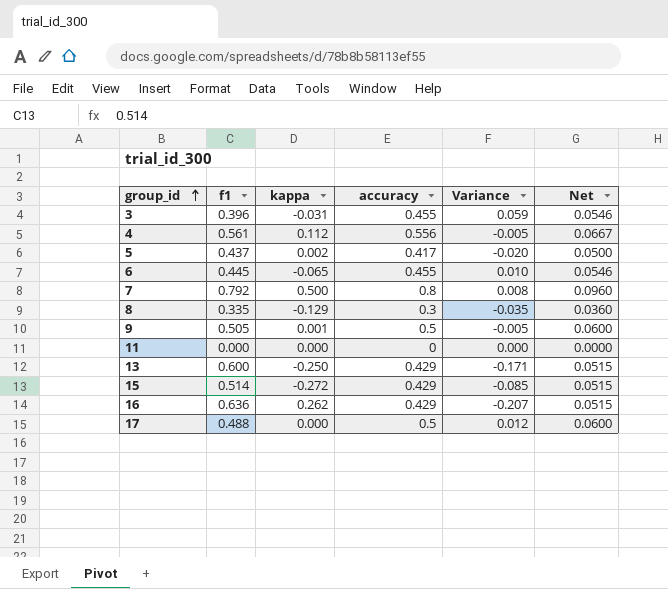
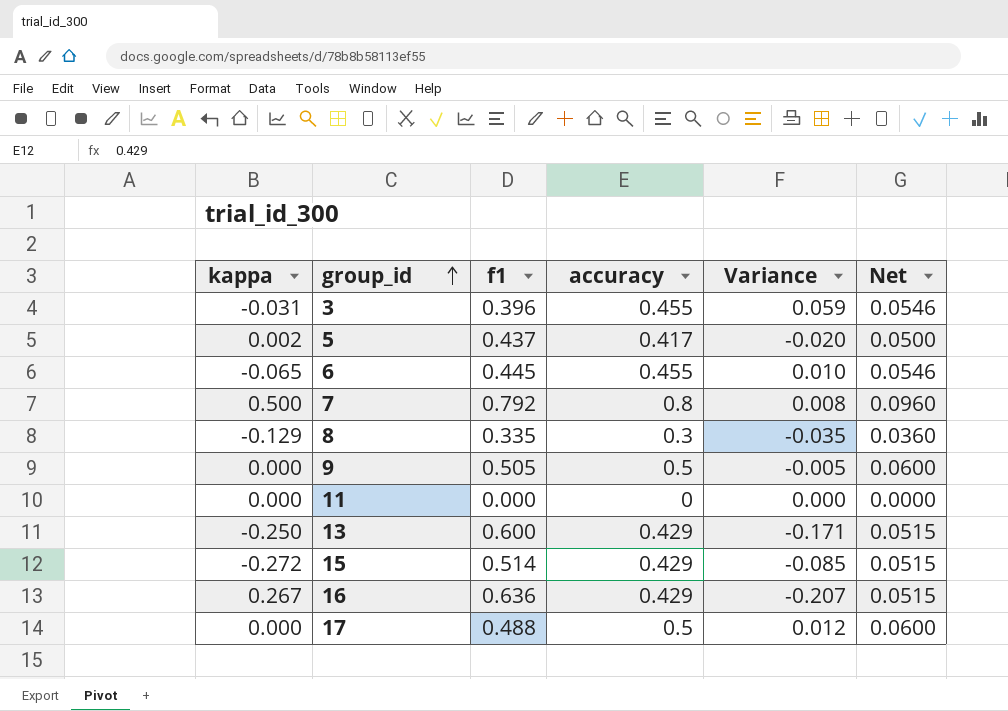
column kappa | position: 3 -> 1
row 4: 0.561 | 0.112 | 0.556 | -0.005 | 0.0667 -> none
9 | kappa: 0.001 -> 0.000
16 | kappa: 0.262 -> 0.267

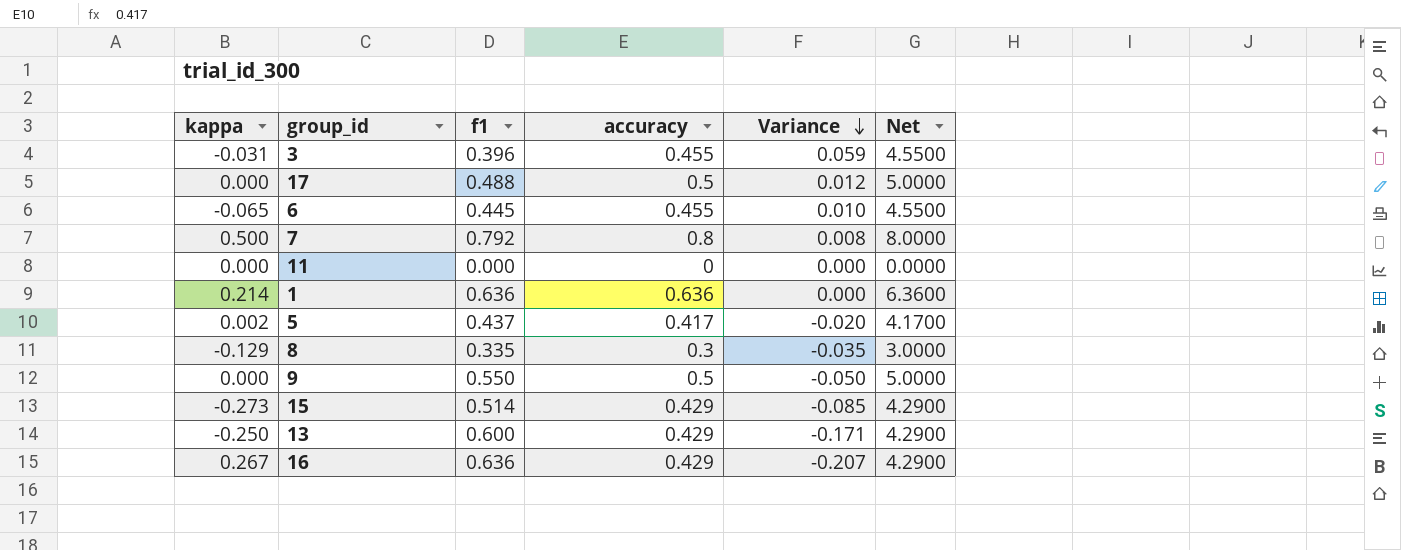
row order: group_id ascending -> Variance descending
column Net | formula: [accuracy] * 0.12 -> [accuracy] * 10
row 1: none -> 0.214 | 0.636 | 0.636 | 0.000 | 6.3600
9 | f1: 0.505 -> 0.550
9 | Variance: -0.005 -> -0.050
15 | kappa: -0.272 -> -0.273

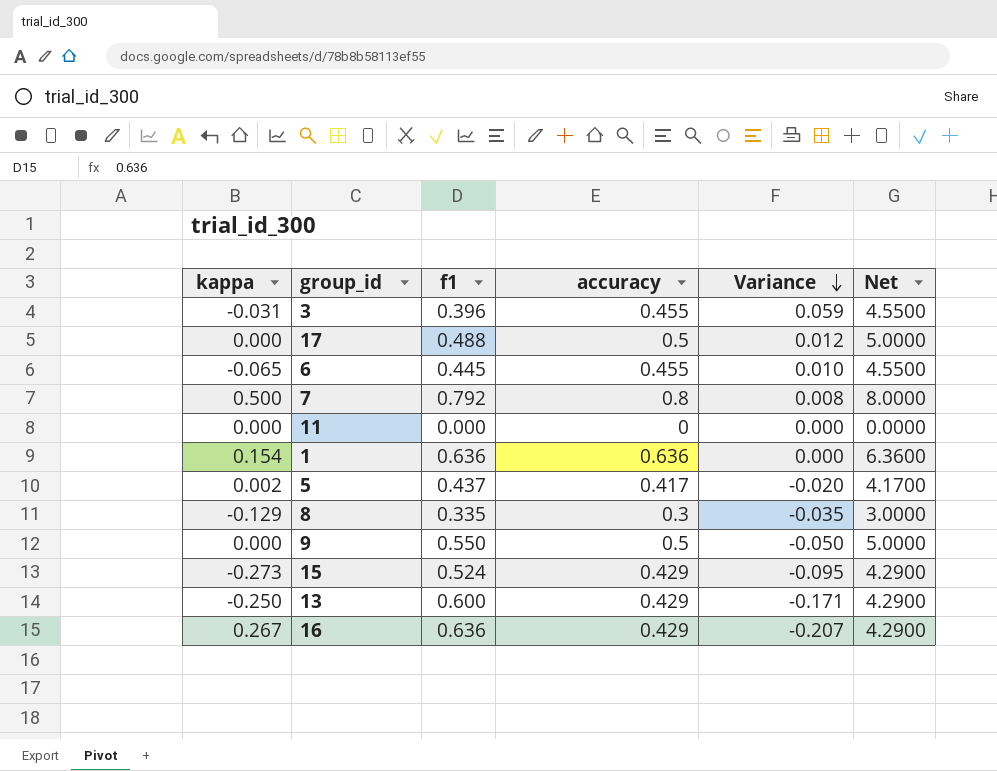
1 | kappa: 0.214 -> 0.154
15 | f1: 0.514 -> 0.524
15 | Variance: -0.085 -> -0.095

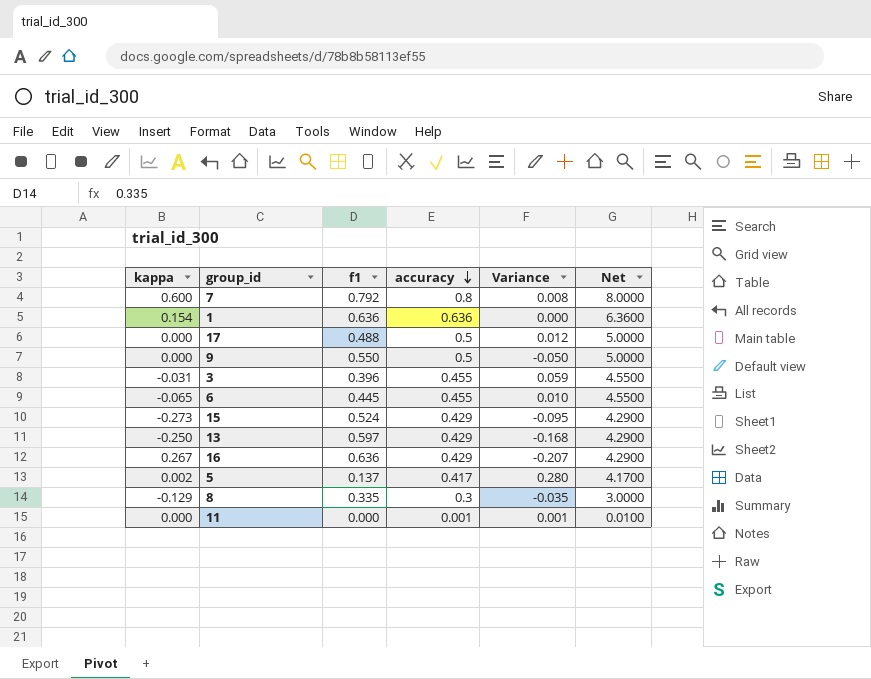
row order: Variance descending -> accuracy descending
7 | kappa: 0.500 -> 0.600
13 | f1: 0.600 -> 0.597
13 | Variance: -0.171 -> -0.168
5 | f1: 0.437 -> 0.137
5 | Variance: -0.020 -> 0.280
11 | accuracy: 0 -> 0.001
11 | Variance: 0.000 -> 0.001
11 | Net: 0.0000 -> 0.0100

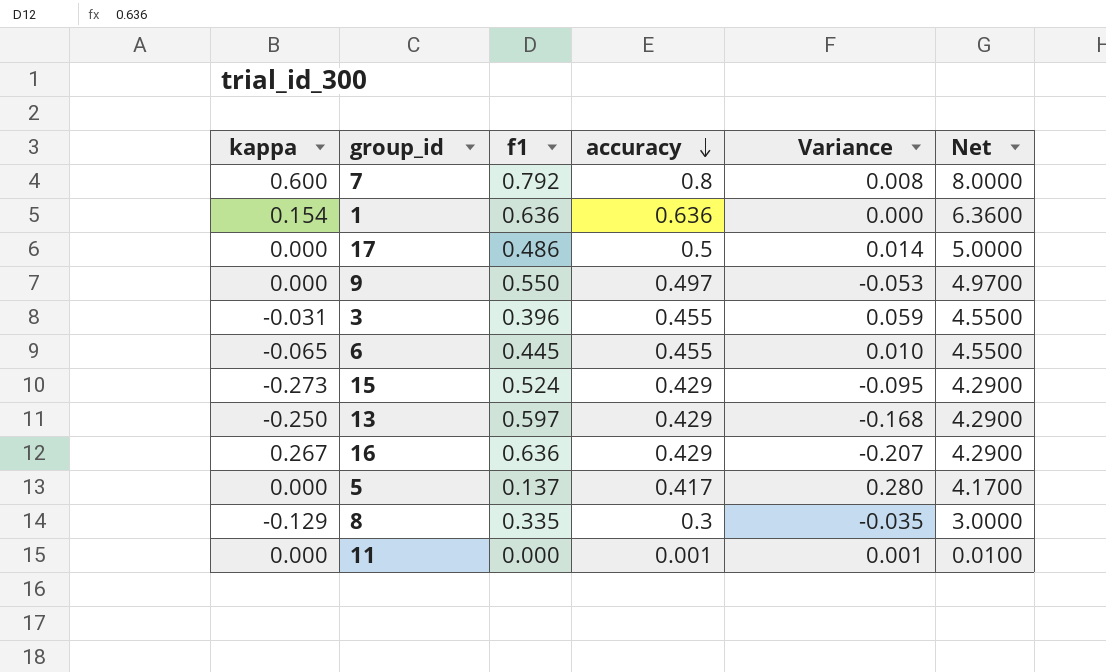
17 | f1: 0.488 -> 0.486
17 | Variance: 0.012 -> 0.014
9 | accuracy: 0.5 -> 0.497
9 | Variance: -0.050 -> -0.053
9 | Net: 5.0000 -> 4.9700
5 | kappa: 0.002 -> 0.000

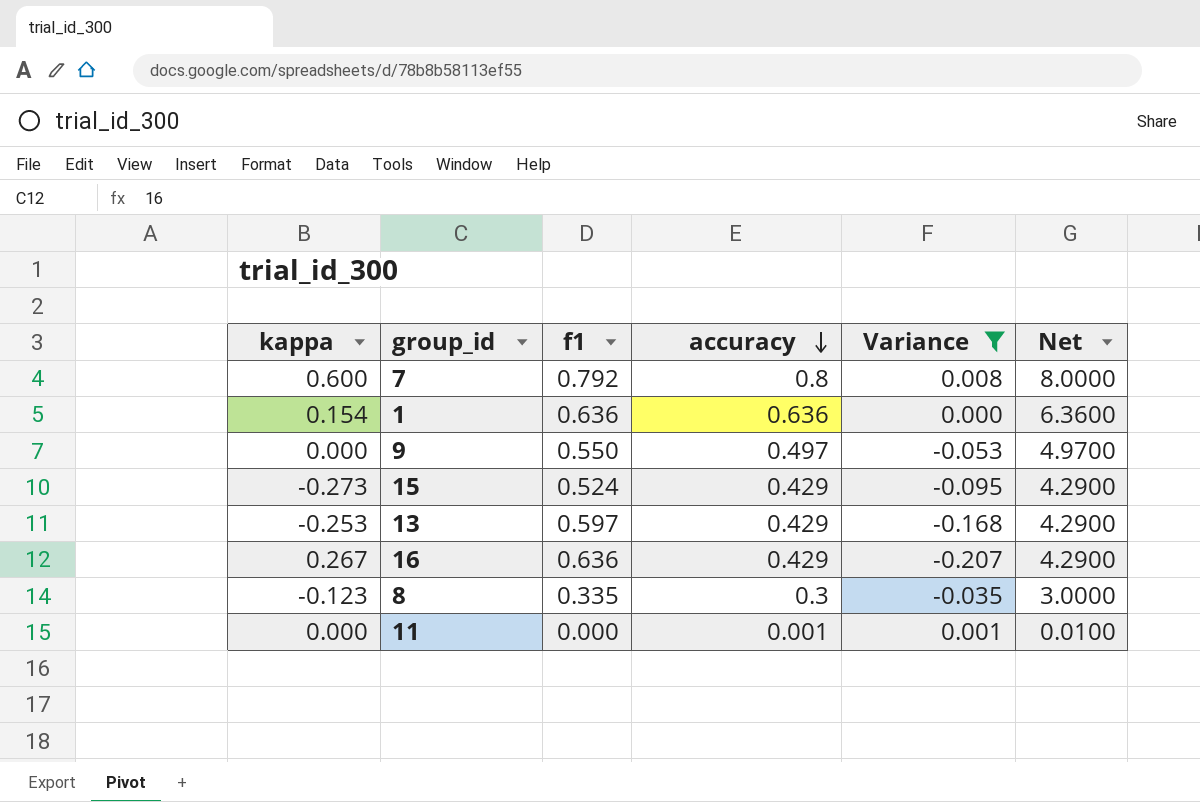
filter: none -> Variance <= 0.008
13 | kappa: -0.250 -> -0.253
8 | kappa: -0.129 -> -0.123

